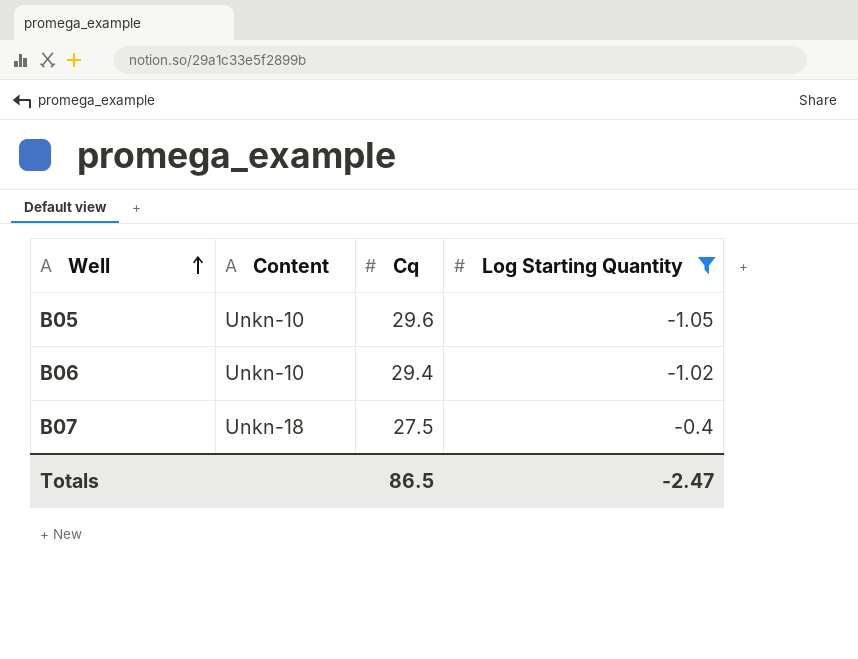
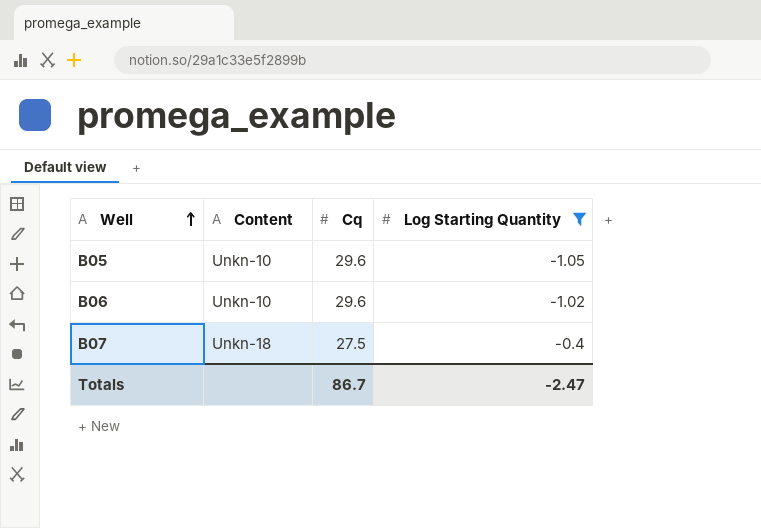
B06 | Cq: 29.4 -> 29.6
Totals | Cq: 86.5 -> 86.7

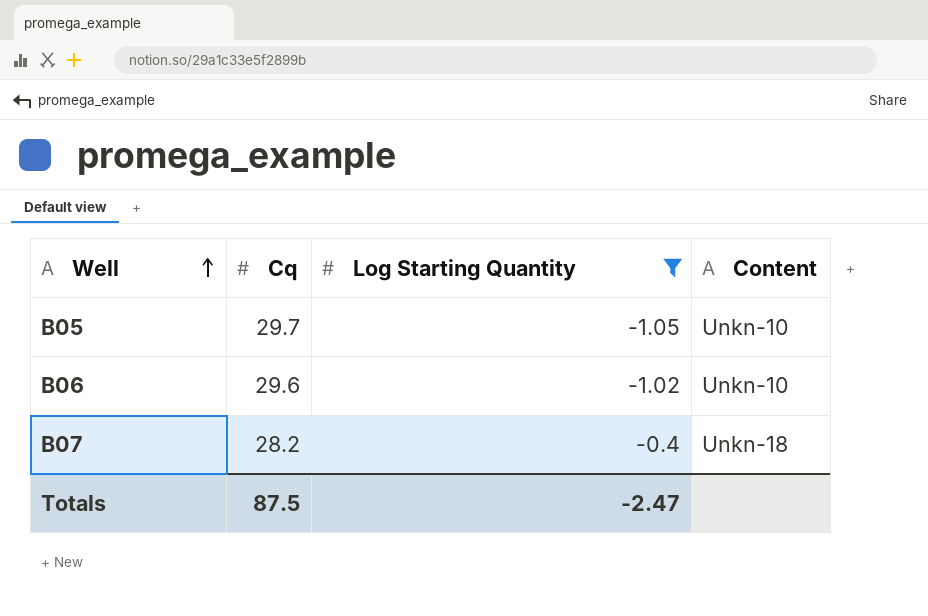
column Content | position: 2 -> 4
B05 | Cq: 29.6 -> 29.7
B07 | Cq: 27.5 -> 28.2
Totals | Cq: 86.7 -> 87.5

